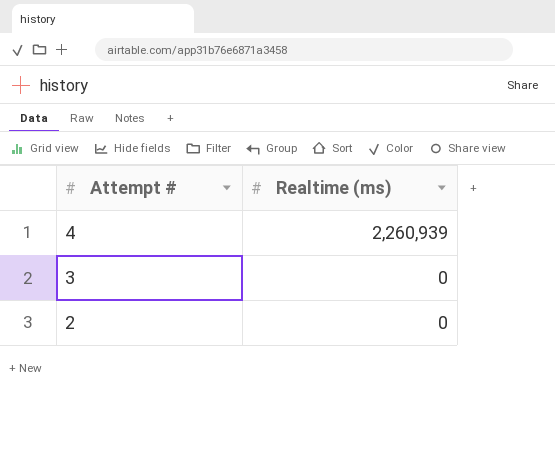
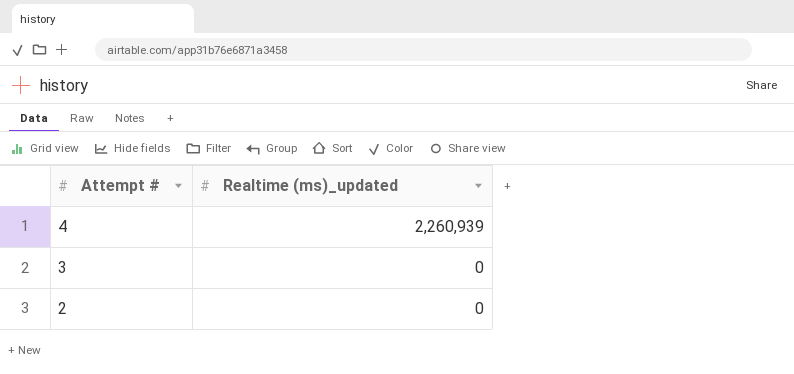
column name: Realtime (ms) -> Realtime (ms)_updated

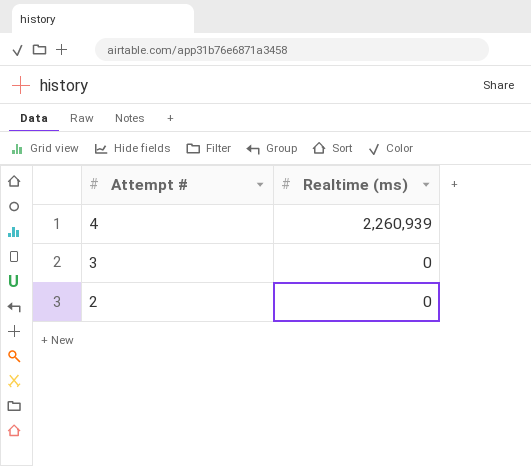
column name: Realtime (ms)_updated -> Realtime (ms)

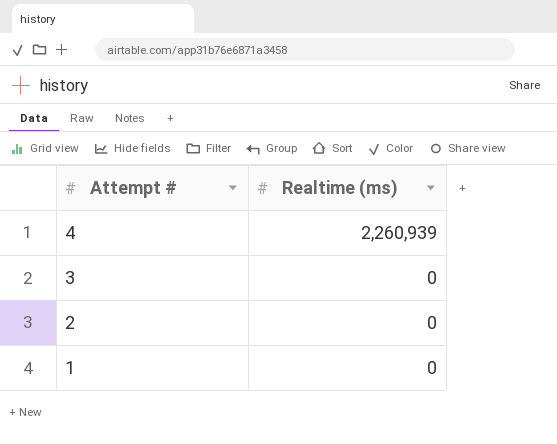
row 1: none -> 0

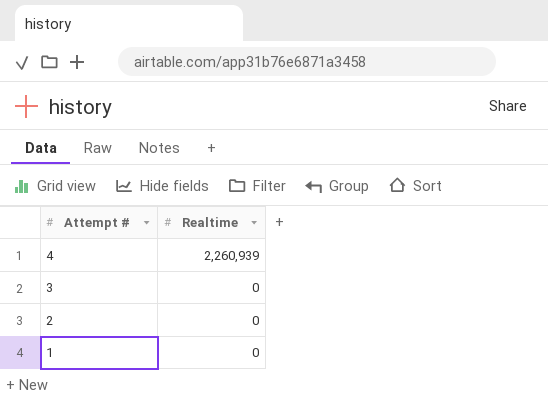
column name: Realtime (ms) -> Realtime

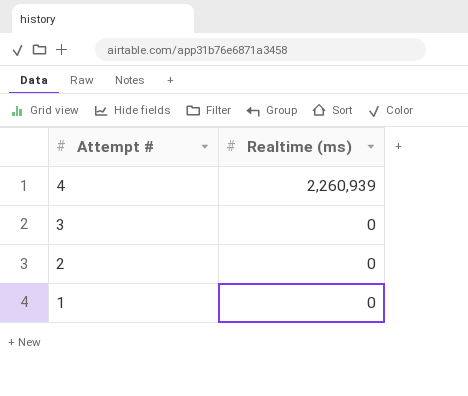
column name: Realtime -> Realtime (ms)

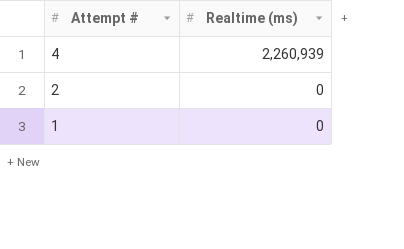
row 3: 0 -> none

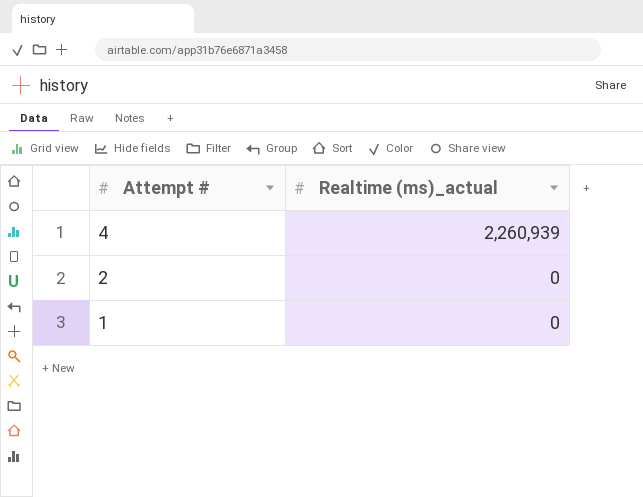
column name: Realtime (ms) -> Realtime (ms)_actual

